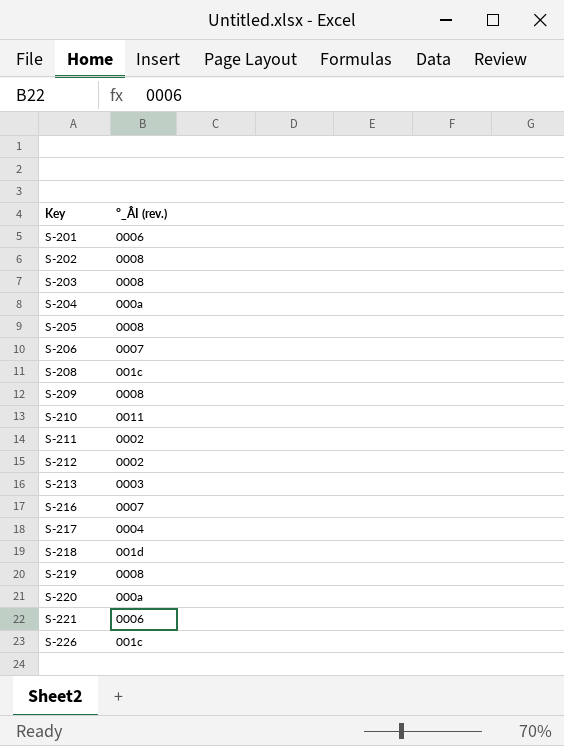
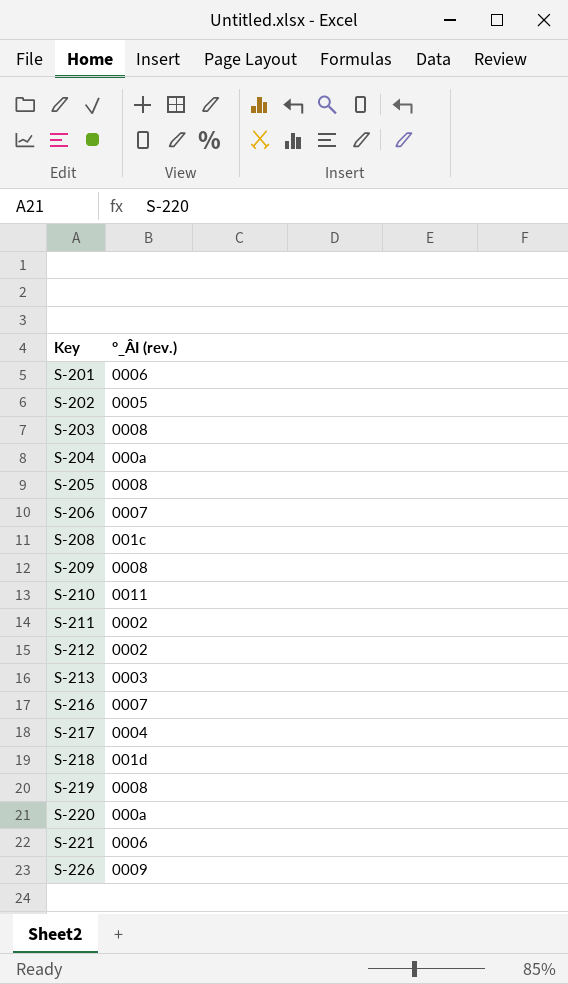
S-202 | °_ÂI (rev.): 0008 -> 0005
S-226 | °_ÂI (rev.): 001c -> 0009

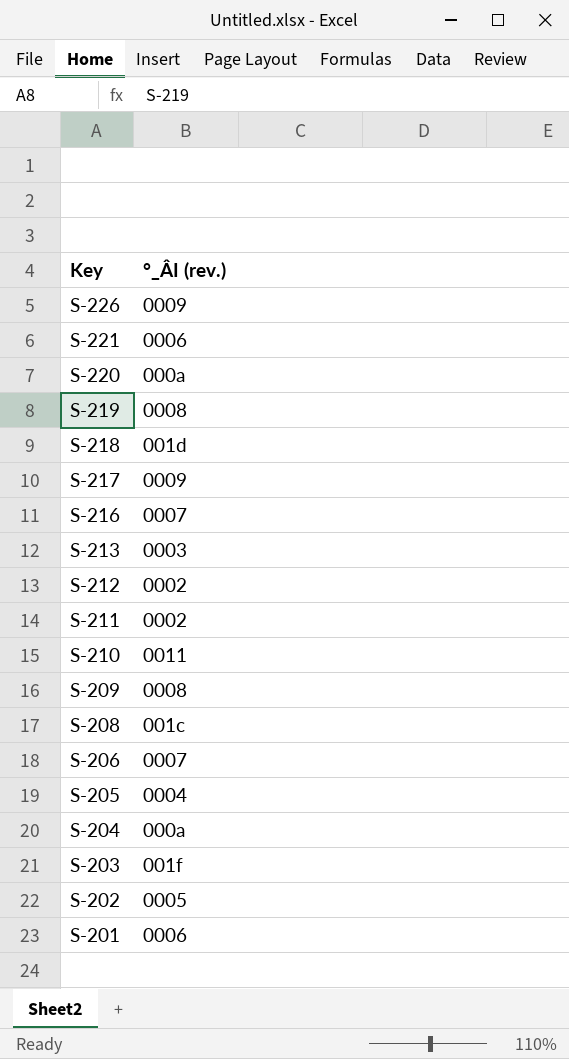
row order: Key ascending -> Key descending
S-217 | °_ÂI (rev.): 0004 -> 0009
S-205 | °_ÂI (rev.): 0008 -> 0004
S-203 | °_ÂI (rev.): 0008 -> 001f

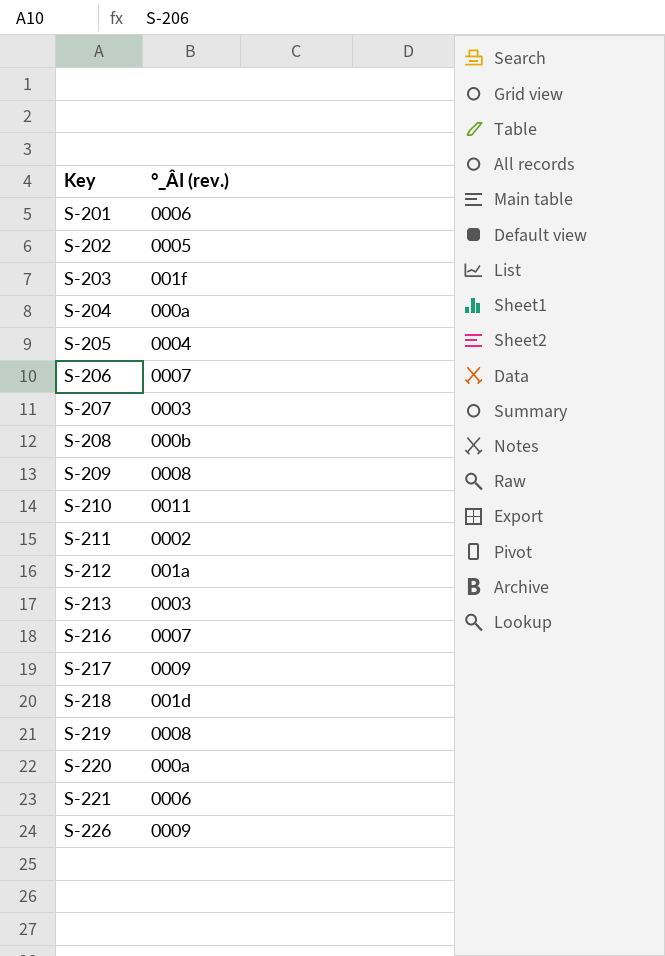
row order: Key descending -> Key ascending
row S-207: none -> 0003
S-208 | °_ÂI (rev.): 001c -> 000b
S-212 | °_ÂI (rev.): 0002 -> 001a

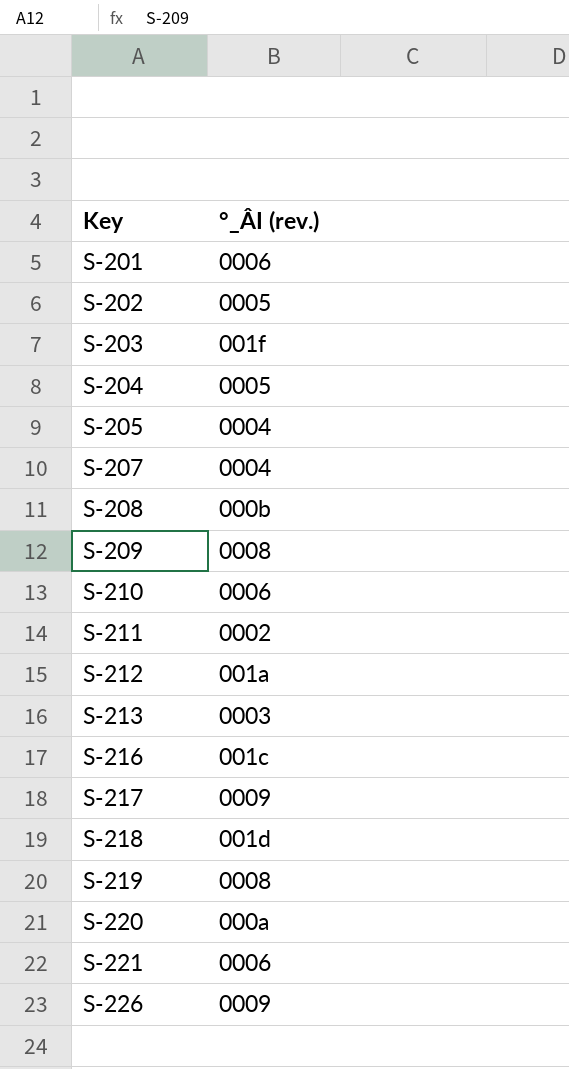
row S-206: 0007 -> none
S-204 | °_ÂI (rev.): 000a -> 0005
S-207 | °_ÂI (rev.): 0003 -> 0004
S-210 | °_ÂI (rev.): 0011 -> 0006
S-216 | °_ÂI (rev.): 0007 -> 001c

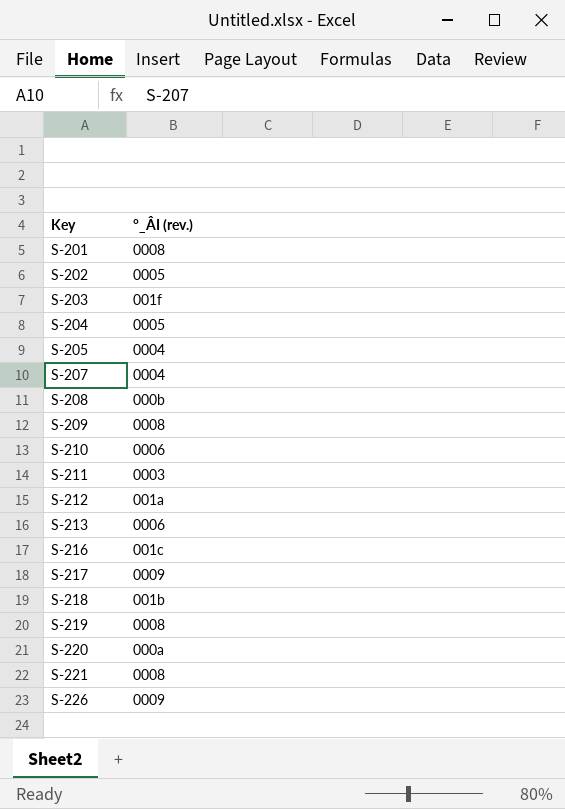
S-201 | °_ÂI (rev.): 0006 -> 0008
S-211 | °_ÂI (rev.): 0002 -> 0003
S-213 | °_ÂI (rev.): 0003 -> 0006
S-218 | °_ÂI (rev.): 001d -> 001b
S-221 | °_ÂI (rev.): 0006 -> 0008

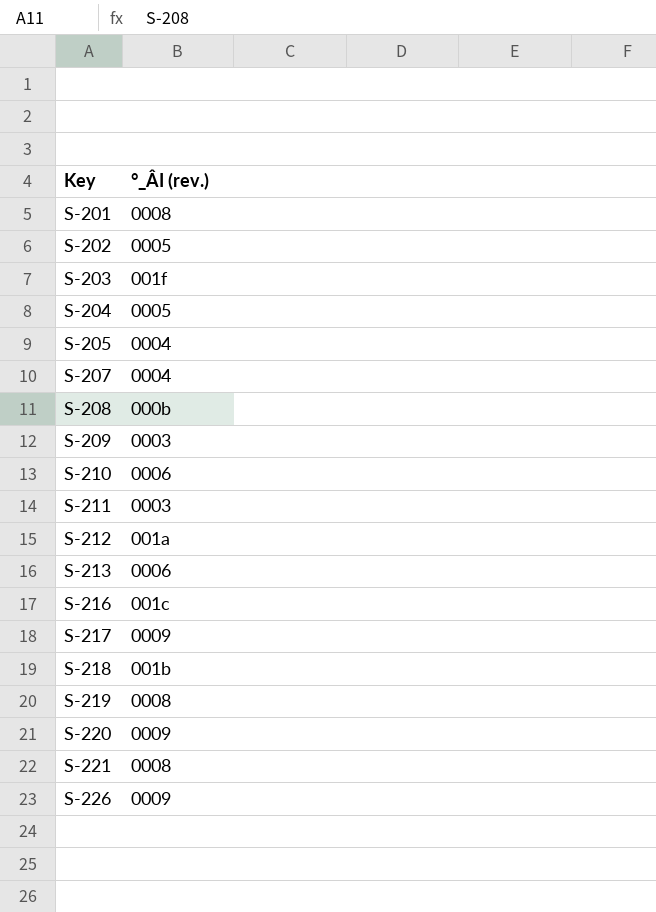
S-209 | °_ÂI (rev.): 0008 -> 0003
S-220 | °_ÂI (rev.): 000a -> 0009

